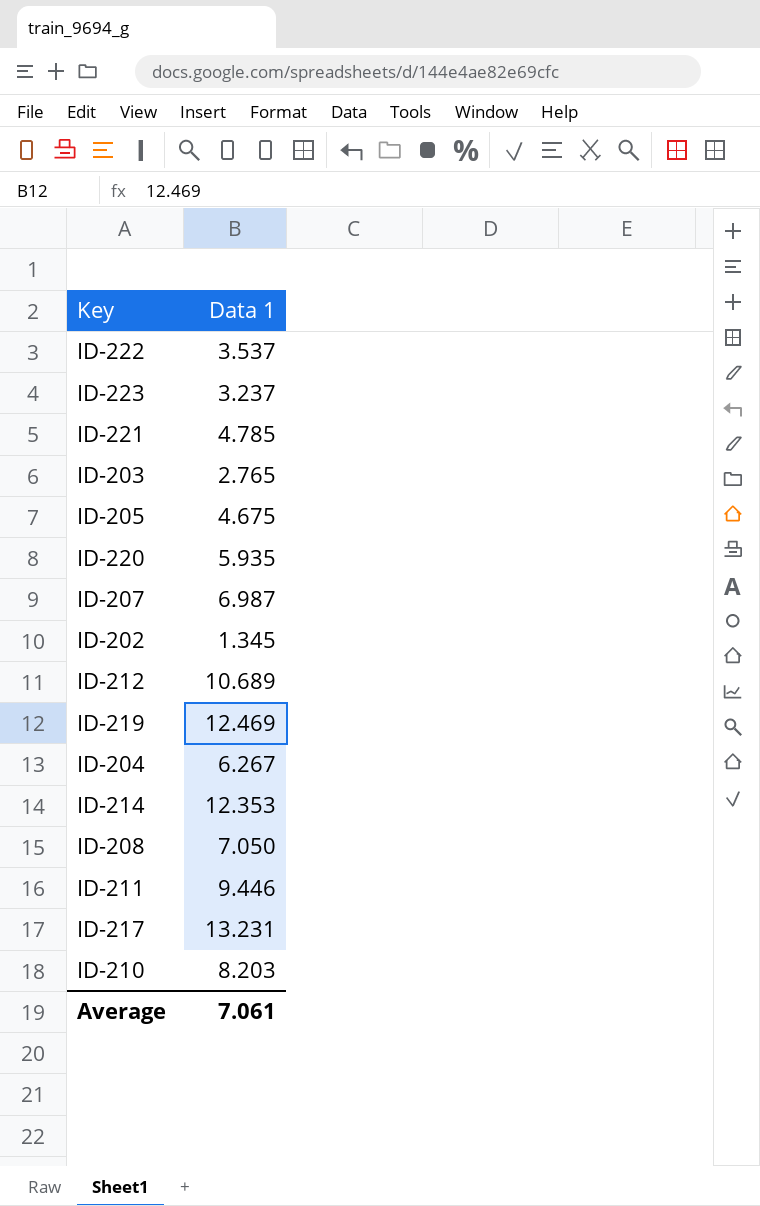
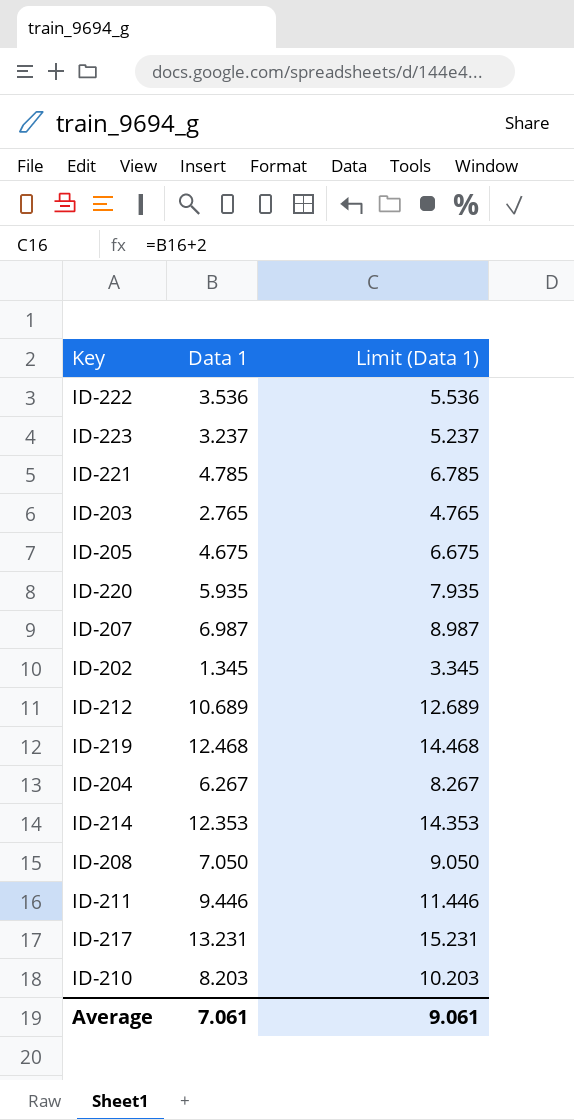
column Limit (Data 1) | formula: none -> [Data 1] + 2
ID-222 | Data 1: 3.537 -> 3.536
ID-219 | Data 1: 12.469 -> 12.468

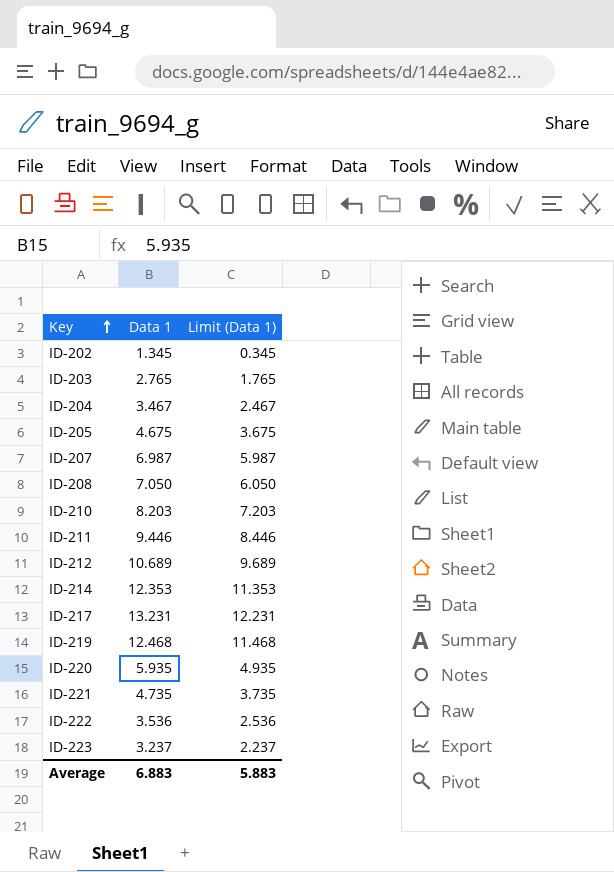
row order: none -> Key ascending
column Limit (Data 1) | formula: [Data 1] + 2 -> [Data 1] - 1
ID-204 | Data 1: 6.267 -> 3.467
ID-221 | Data 1: 4.785 -> 4.735
Average | Data 1: 7.061 -> 6.883
Average | Limit (Data 1): 9.061 -> 5.883

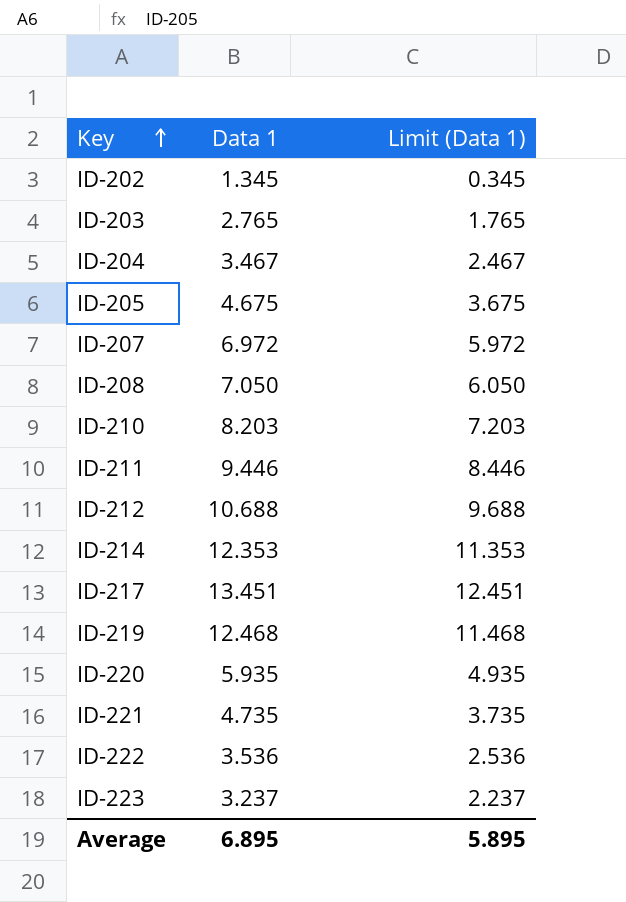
ID-207 | Data 1: 6.987 -> 6.972
ID-207 | Limit (Data 1): 5.987 -> 5.972
ID-212 | Data 1: 10.689 -> 10.688
ID-212 | Limit (Data 1): 9.689 -> 9.688
ID-217 | Data 1: 13.231 -> 13.451
ID-217 | Limit (Data 1): 12.231 -> 12.451
Average | Data 1: 6.883 -> 6.895
Average | Limit (Data 1): 5.883 -> 5.895

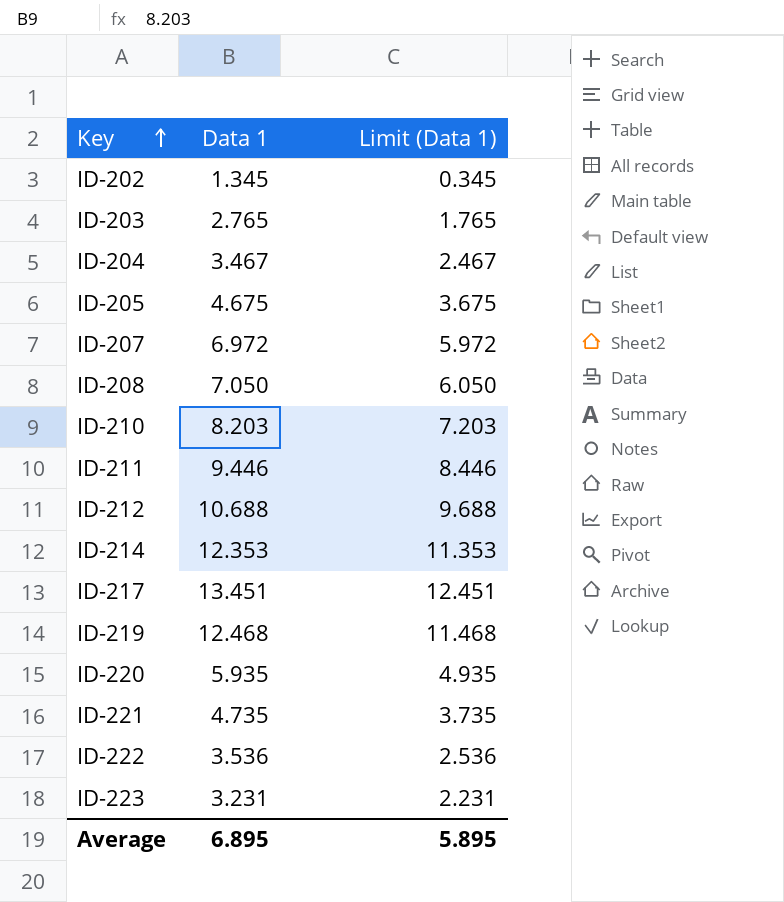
ID-223 | Data 1: 3.237 -> 3.231
ID-223 | Limit (Data 1): 2.237 -> 2.231

